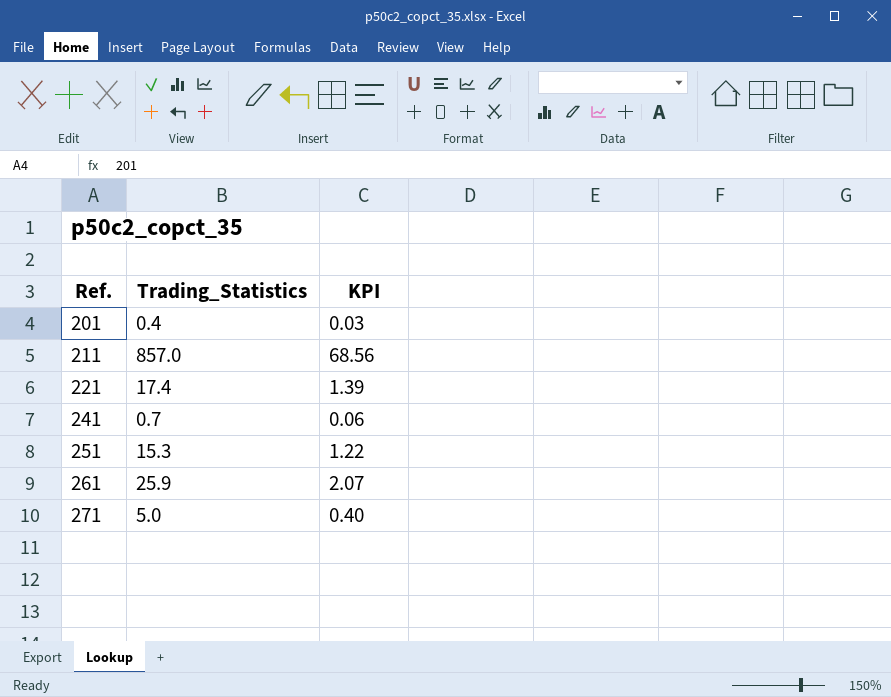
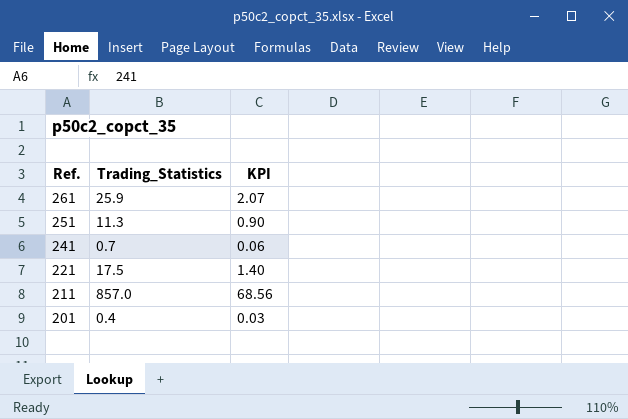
row order: Ref. ascending -> Ref. descending
row 271: 5.0 | 0.40 -> none
251 | Trading_Statistics: 15.3 -> 11.3
251 | KPI: 1.22 -> 0.90
221 | Trading_Statistics: 17.4 -> 17.5
221 | KPI: 1.39 -> 1.40

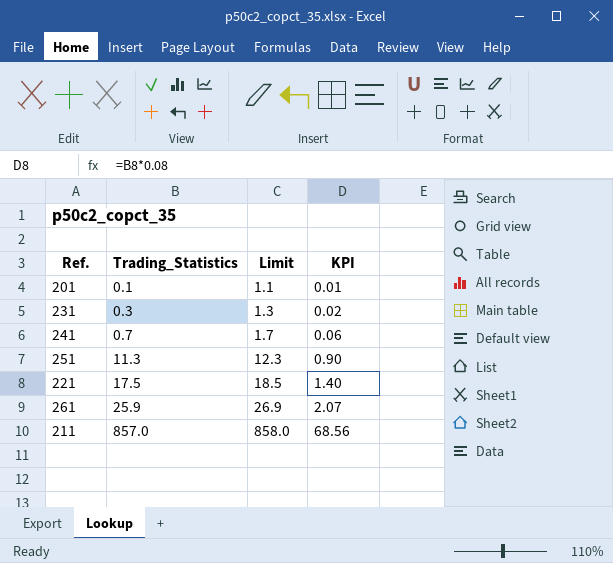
row order: Ref. descending -> Trading_Statistics ascending
column Limit | formula: none -> [Trading_Statistics] + 1
201 | Trading_Statistics: 0.4 -> 0.1
201 | KPI: 0.03 -> 0.01
row 231: none -> 0.3 | 1.3 | 0.02

